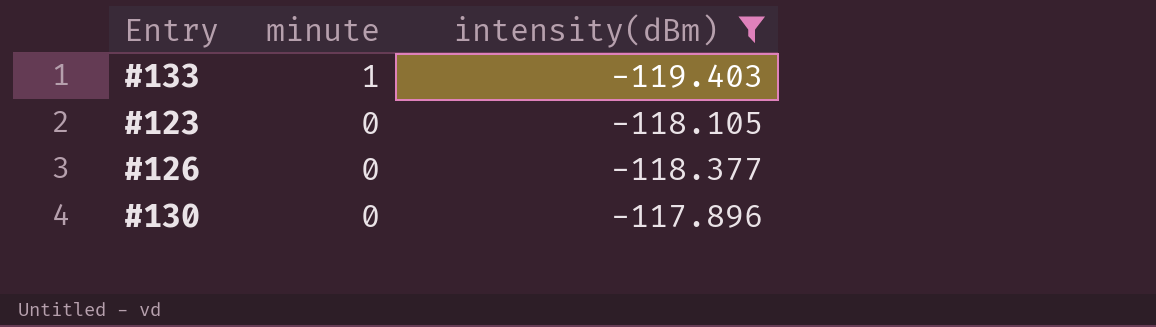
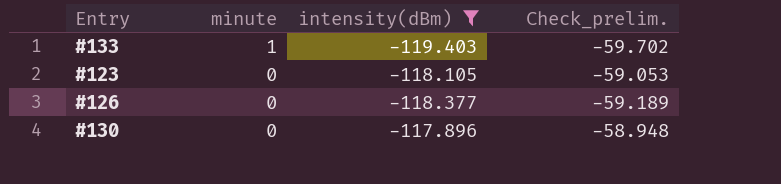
column Check_prelim. | formula: none -> [intensity(dBm)] * 0.5

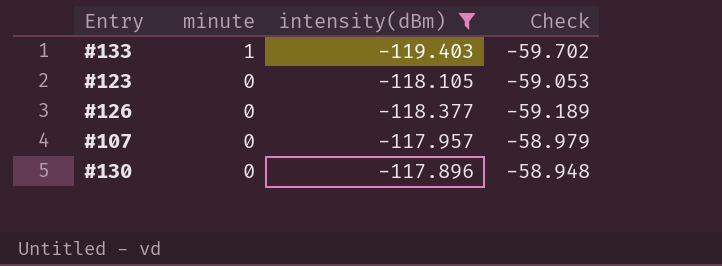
column name: Check_prelim. -> Check
row #107: none -> 0 | -117.957 | -58.979

